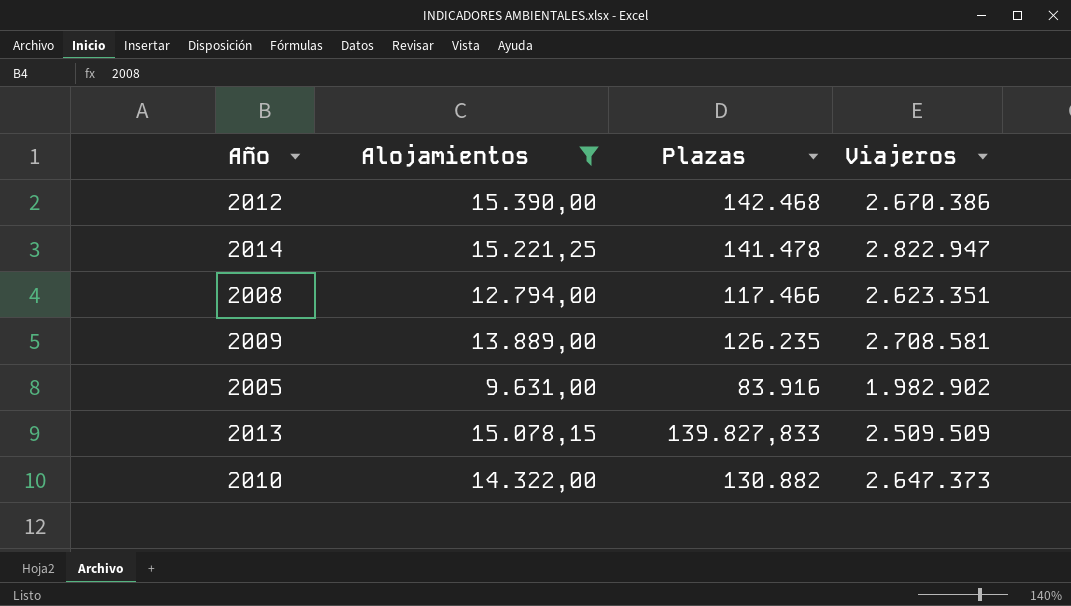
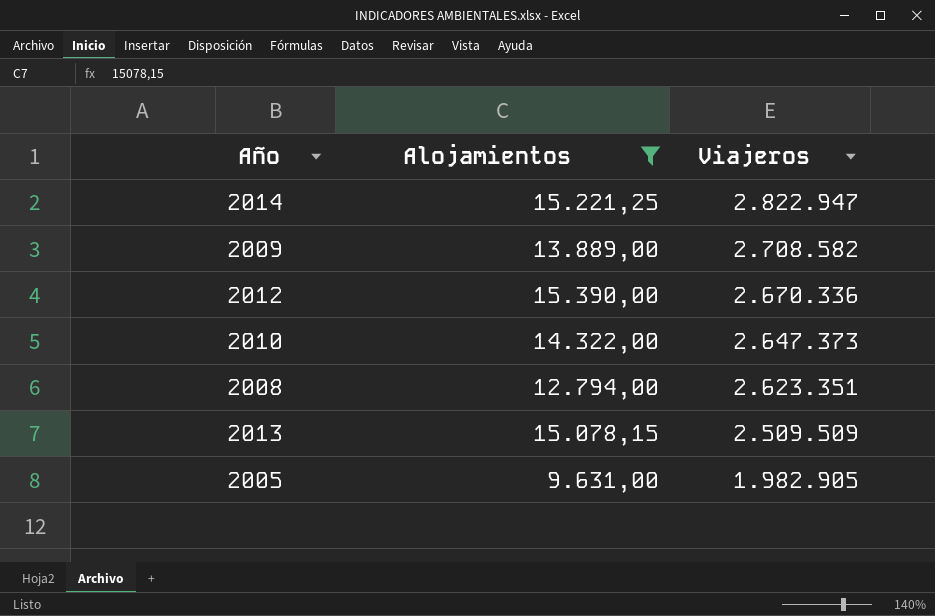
row order: none -> Viajeros descending
column Plazas | position: 3 -> none
2009 | Viajeros: 2.708.581 -> 2.708.582
2012 | Viajeros: 2.670.386 -> 2.670.336
2005 | Viajeros: 1.982.902 -> 1.982.905

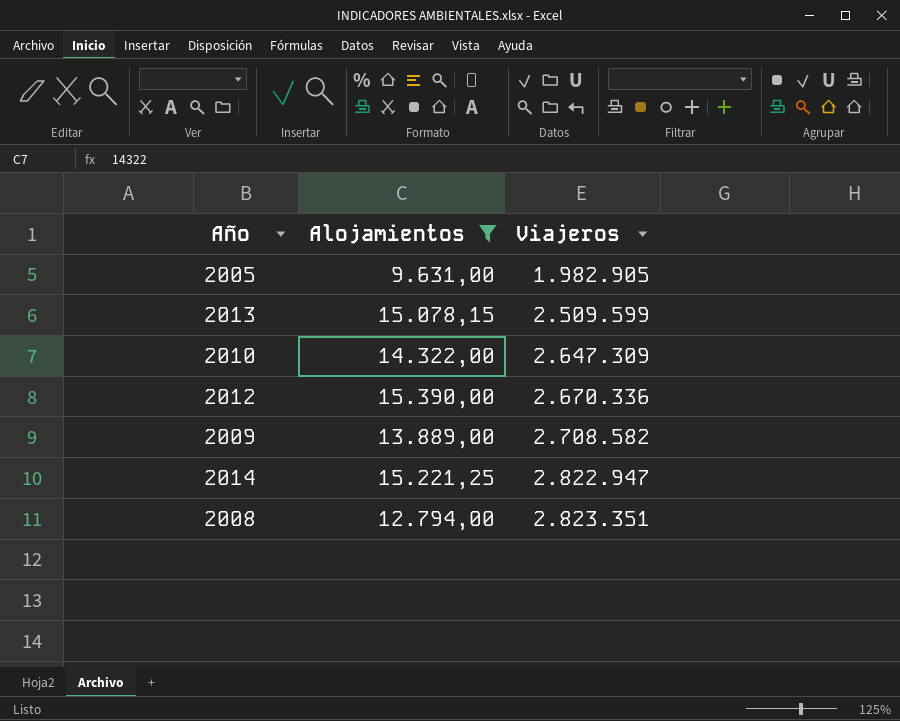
row order: Viajeros descending -> Viajeros ascending
2013 | Viajeros: 2.509.509 -> 2.509.599
2010 | Viajeros: 2.647.373 -> 2.647.309
2008 | Viajeros: 2.623.351 -> 2.823.351

